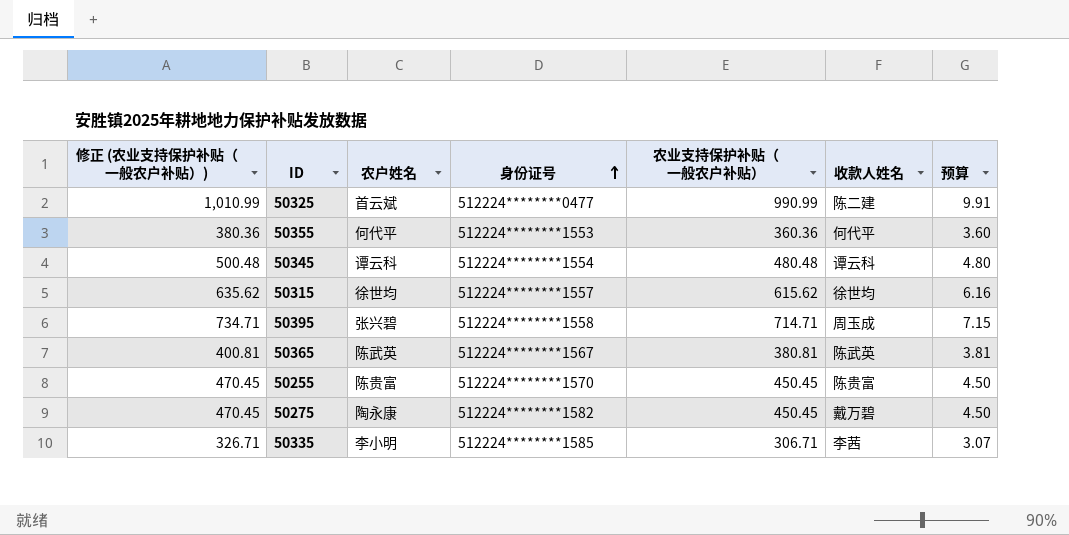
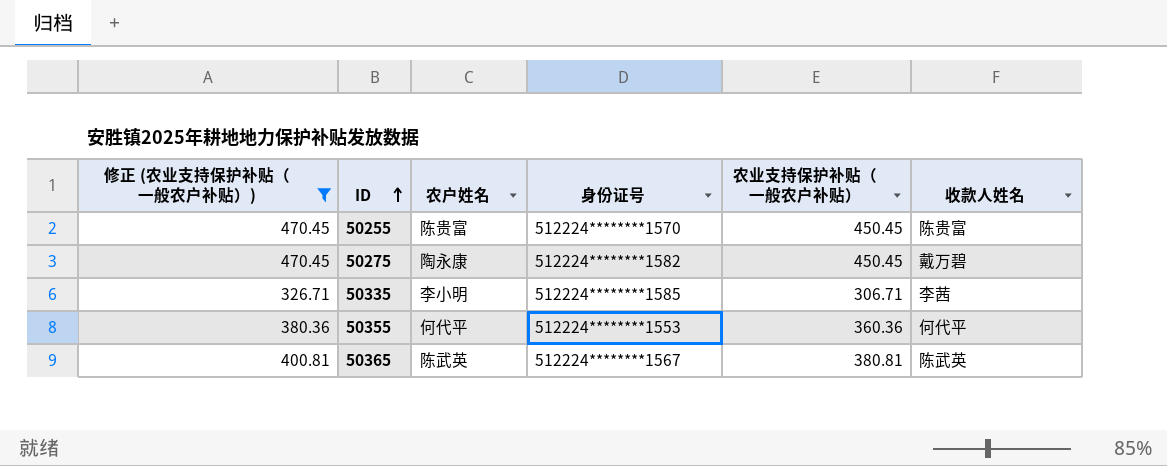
filter: none -> 修正 (农业支持保护补贴（一般农户补贴）) <= 470.45
row order: 身份证号 ascending -> ID ascending
column 预算 | formula: [农业支持保护补贴（一般农户补贴）] * 0.01 -> none

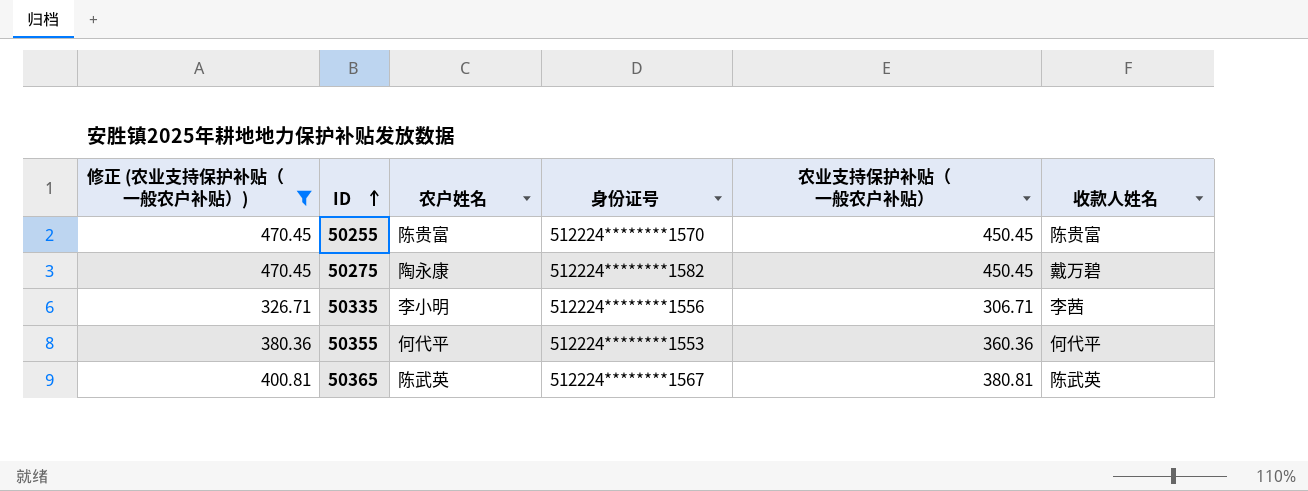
50335 | 身份证号: 512224********1585 -> 512224********1556

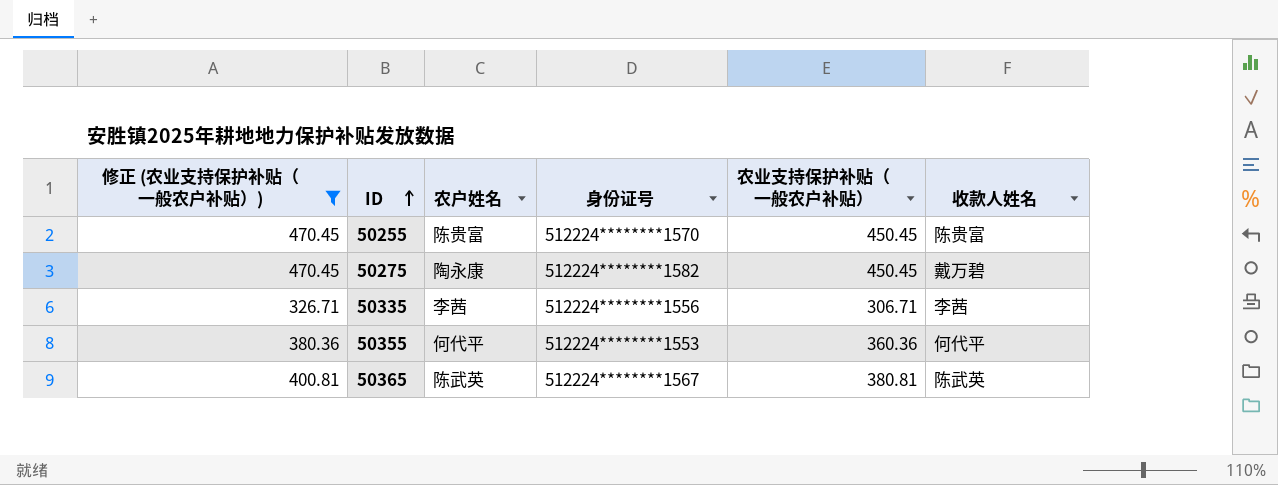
50335 | 农户姓名: 李小明 -> 李茜

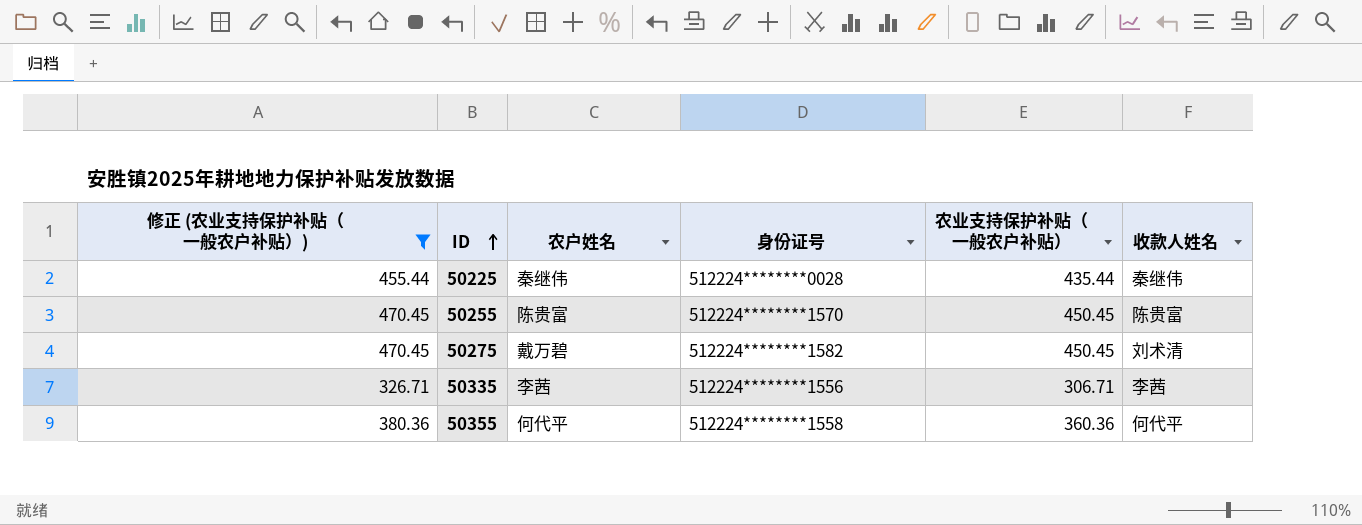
row 50365: 400.81 | 陈武英 | 512224********1567 | 380.81 | 陈武英 -> none
row 50225: none -> 455.44 | 秦继伟 | 512224********0028 | 435.44 | 秦继伟
50275 | 农户姓名: 陶永康 -> 戴万碧
50275 | 收款人姓名: 戴万碧 -> 刘术清
50355 | 身份证号: 512224********1553 -> 512224********1558

